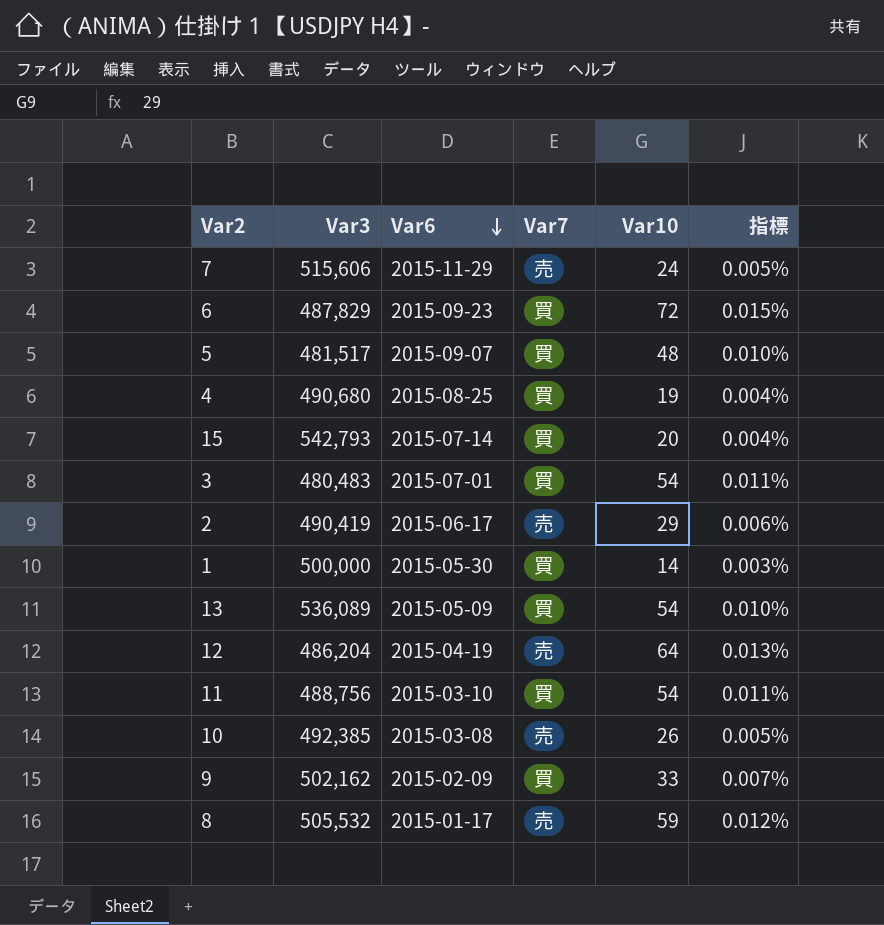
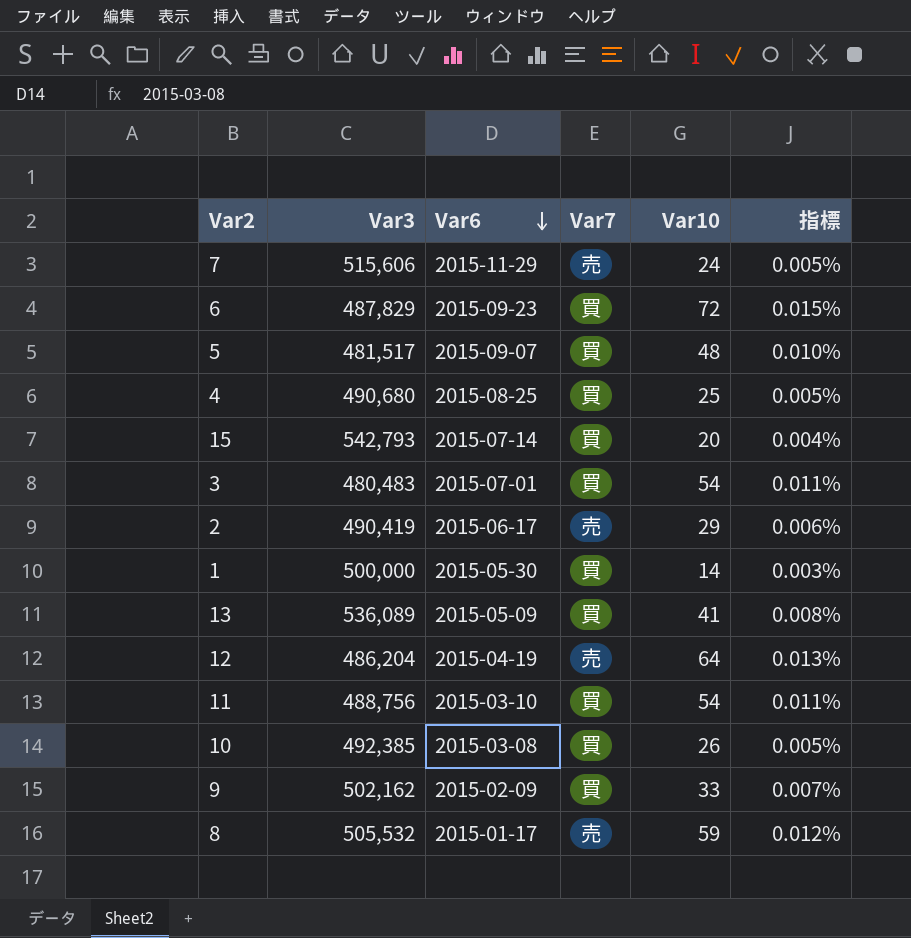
4 | Var10: 19 -> 25
4 | 指標: 0.004% -> 0.005%
13 | Var10: 54 -> 41
13 | 指標: 0.010% -> 0.008%
10 | Var7: 売 -> 買

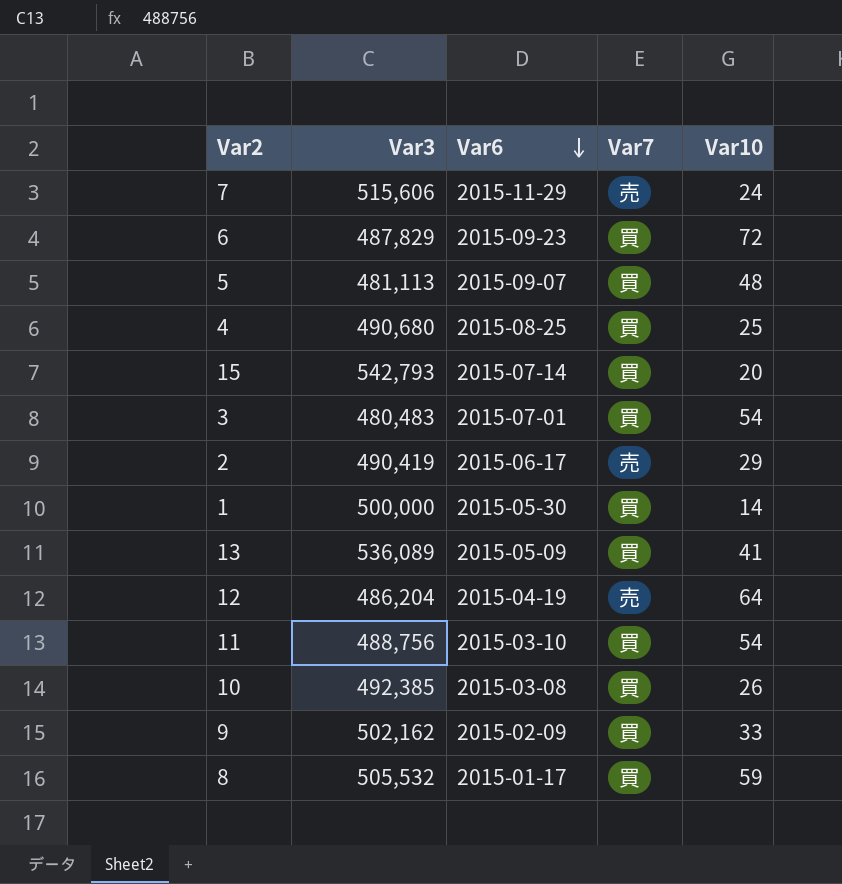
column 指標 | formula: [Var10] / [Var3] -> none
5 | Var3: 481,517 -> 481,113
8 | Var7: 売 -> 買

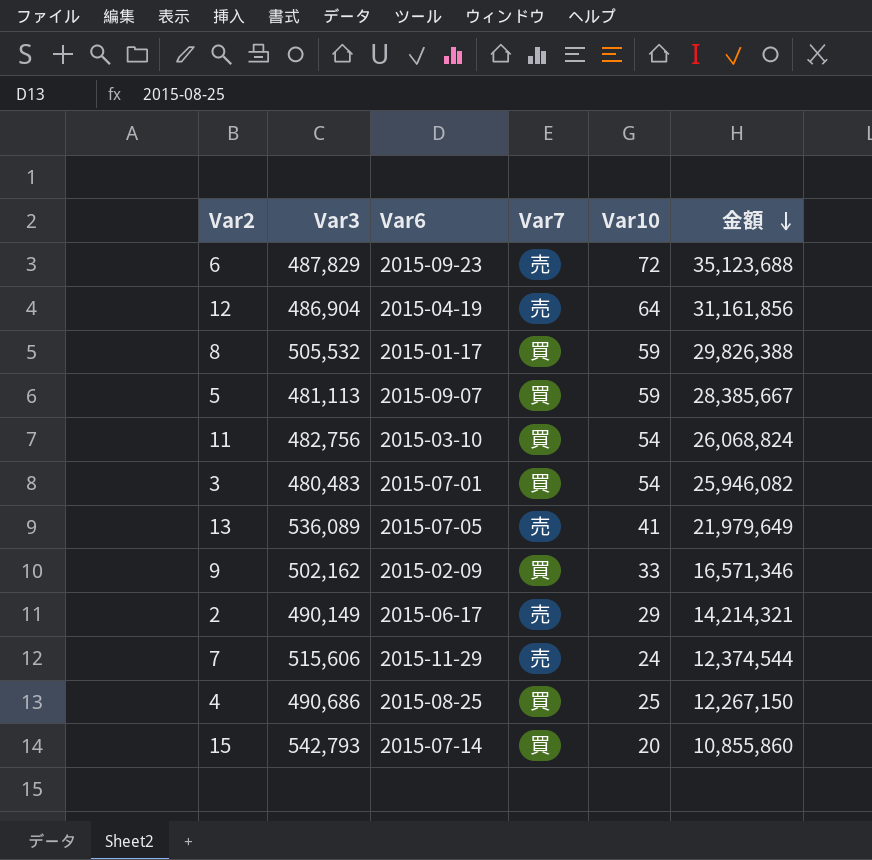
row order: Var6 descending -> 金額 descending
column 金額 | formula: none -> [Var3] * [Var10]
row 1: 500,000 | 2015-05-30 | 買 | 14 -> none
row 10: 492,385 | 2015-03-08 | 買 | 26 -> none
6 | Var7: 買 -> 売
12 | Var3: 486,204 -> 486,904
5 | Var10: 48 -> 59
11 | Var3: 488,756 -> 482,756
13 | Var6: 2015-05-09 -> 2015-07-05
13 | Var7: 買 -> 売
2 | Var3: 490,419 -> 490,149
4 | Var3: 490,680 -> 490,686

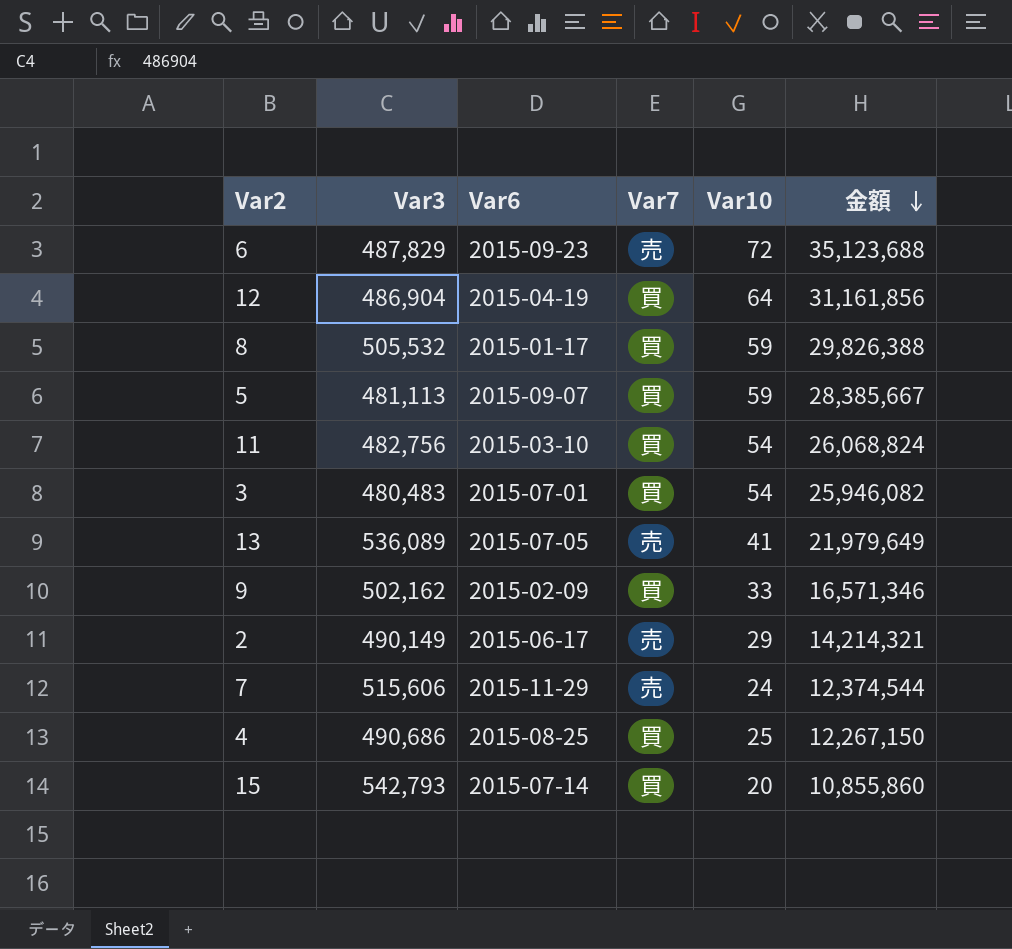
12 | Var7: 売 -> 買

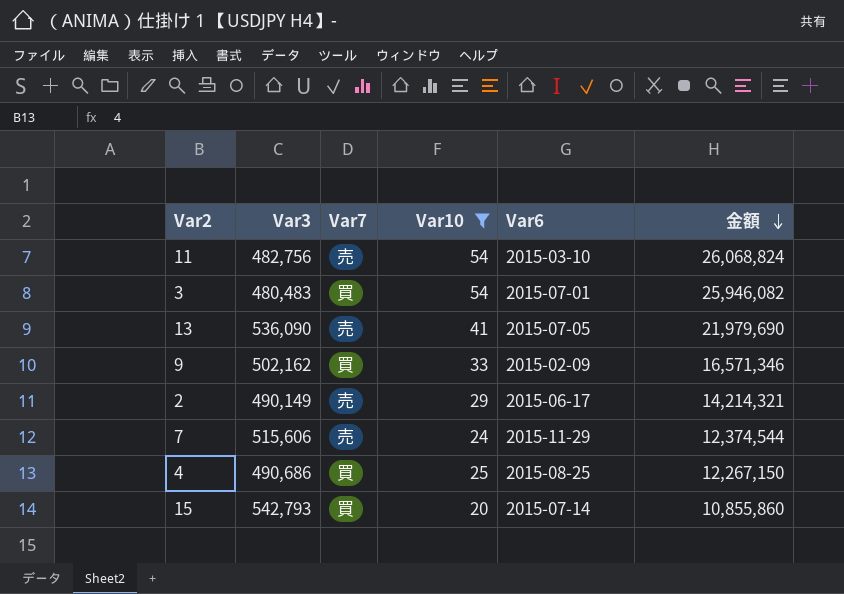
filter: none -> Var10 <= 54
column Var6 | position: 3 -> 5
11 | Var7: 買 -> 売
13 | Var3: 536,089 -> 536,090
13 | 金額: 21,979,649 -> 21,979,690

